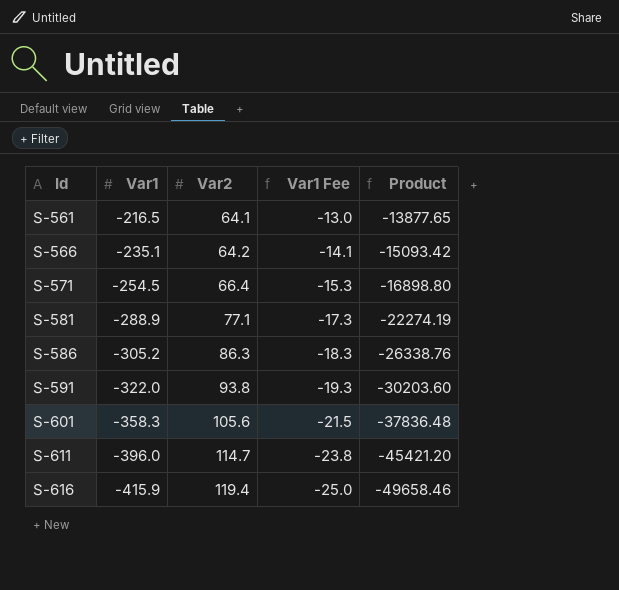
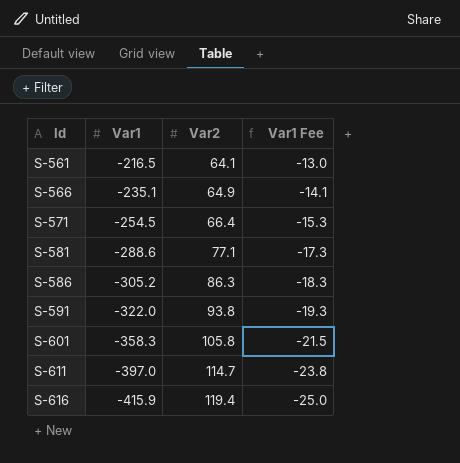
column Product | formula: [Var1] * [Var2] -> none
S-566 | Var2: 64.2 -> 64.9
S-581 | Var1: -288.9 -> -288.6
S-601 | Var2: 105.6 -> 105.8
S-611 | Var1: -396.0 -> -397.0

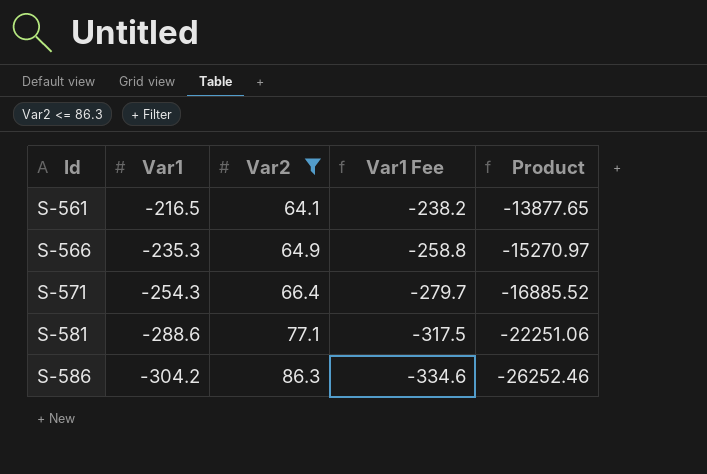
filter: none -> Var2 <= 86.3
column Var1 Fee | formula: [Var1] * 0.06 -> [Var1] * 1.1
column Product | formula: none -> [Var1] * [Var2]
S-566 | Var1: -235.1 -> -235.3
S-571 | Var1: -254.5 -> -254.3
S-586 | Var1: -305.2 -> -304.2

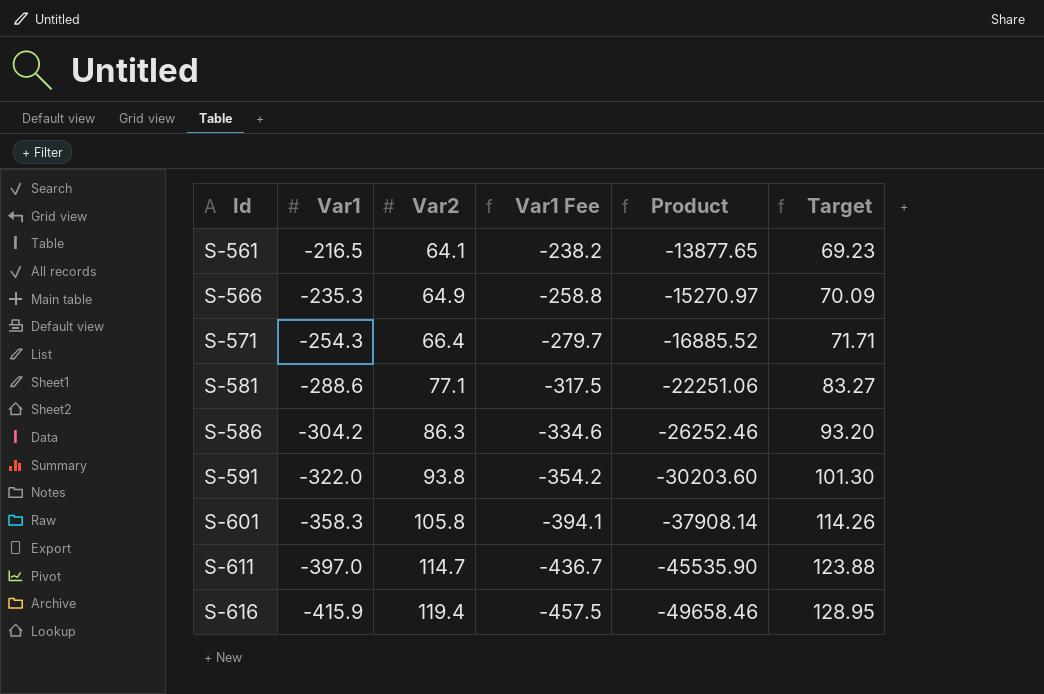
filter: Var2 <= 86.3 -> none
column Target | formula: none -> [Var2] * 1.08

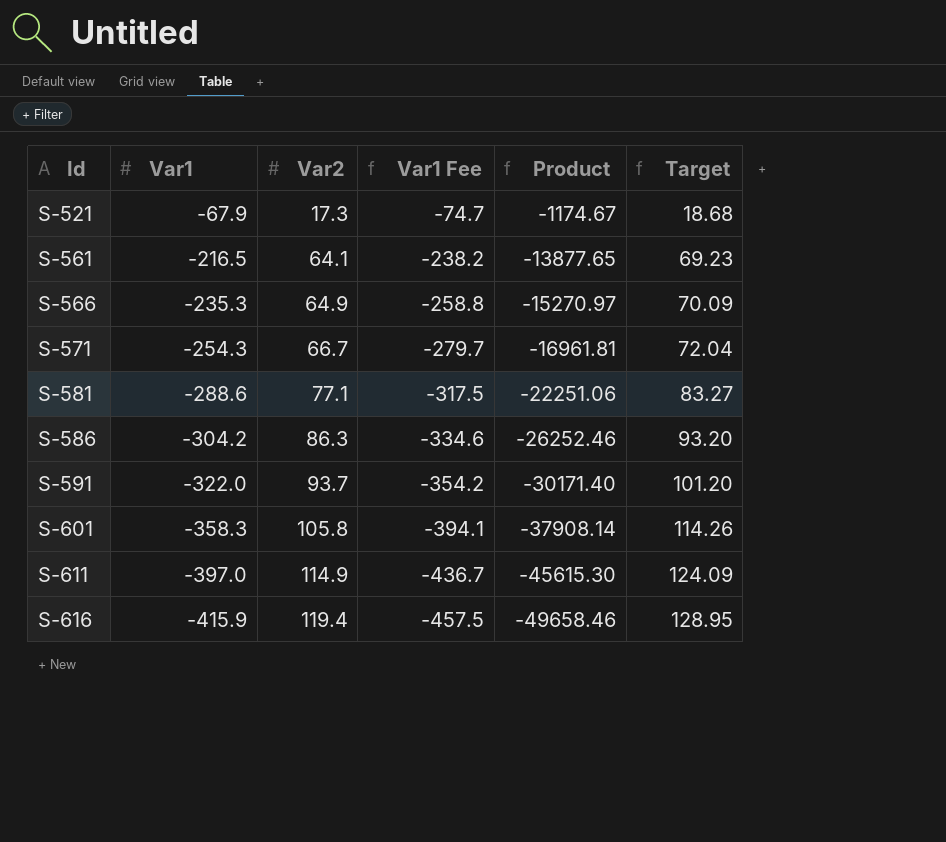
row S-521: none -> -67.9 | 17.3 | -74.7 | -1174.67 | 18.68
S-571 | Var2: 66.4 -> 66.7
S-571 | Product: -16885.52 -> -16961.81
S-571 | Target: 71.71 -> 72.04
S-591 | Var2: 93.8 -> 93.7
S-591 | Product: -30203.60 -> -30171.40
S-591 | Target: 101.30 -> 101.20
S-611 | Var2: 114.7 -> 114.9
S-611 | Product: -45535.90 -> -45615.30
S-611 | Target: 123.88 -> 124.09

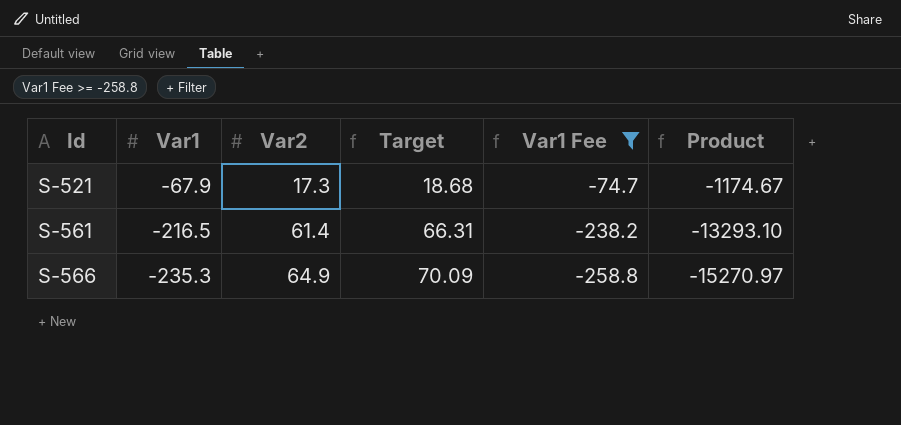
filter: none -> Var1 Fee >= -258.8
column Target | position: 6 -> 4
S-561 | Var2: 64.1 -> 61.4
S-561 | Target: 69.23 -> 66.31
S-561 | Product: -13877.65 -> -13293.10

